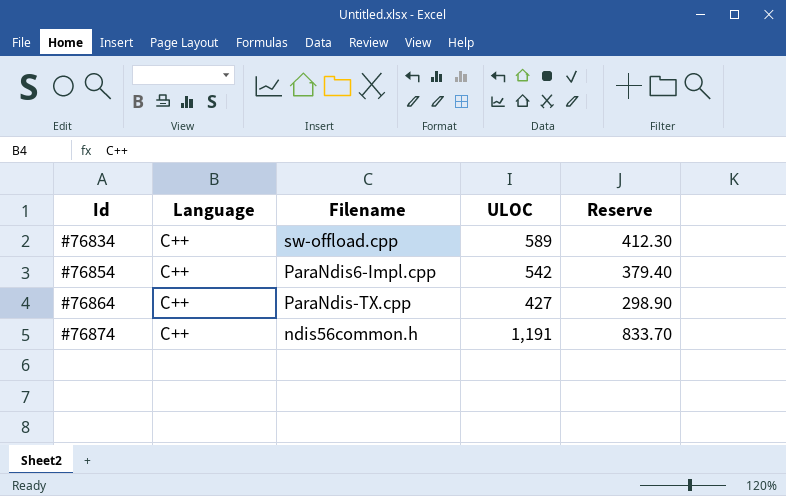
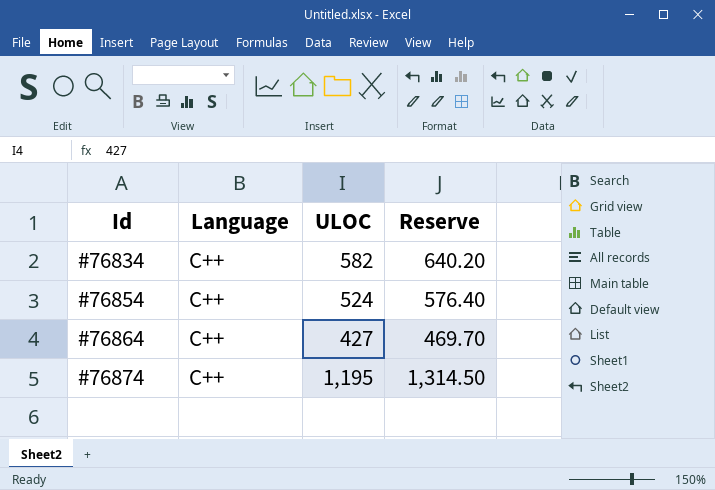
column Filename | position: 3 -> none
column Reserve | formula: [ULOC] * 0.7 -> [ULOC] * 1.1
#76834 | ULOC: 589 -> 582
#76854 | ULOC: 542 -> 524
#76874 | ULOC: 1,191 -> 1,195

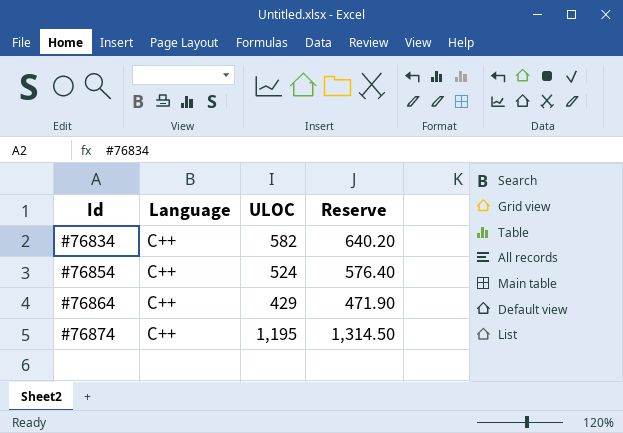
#76864 | ULOC: 427 -> 429
#76864 | Reserve: 469.70 -> 471.90

